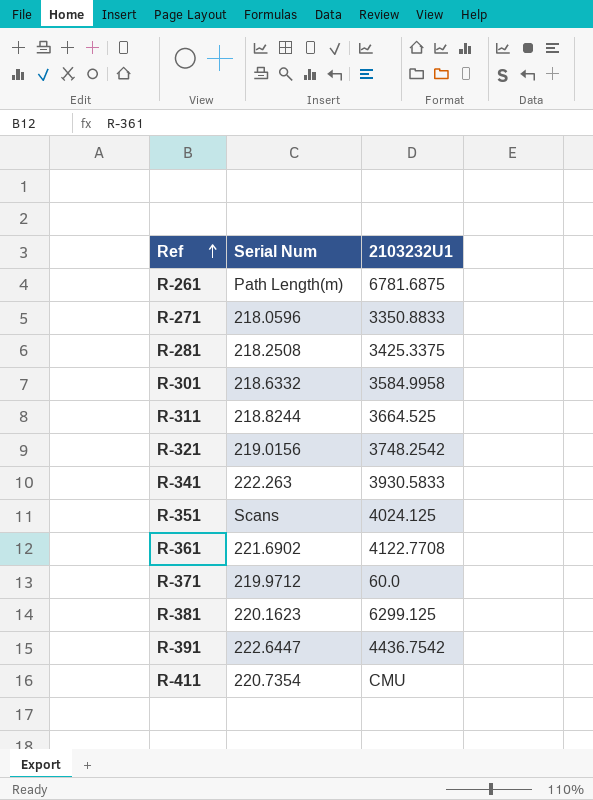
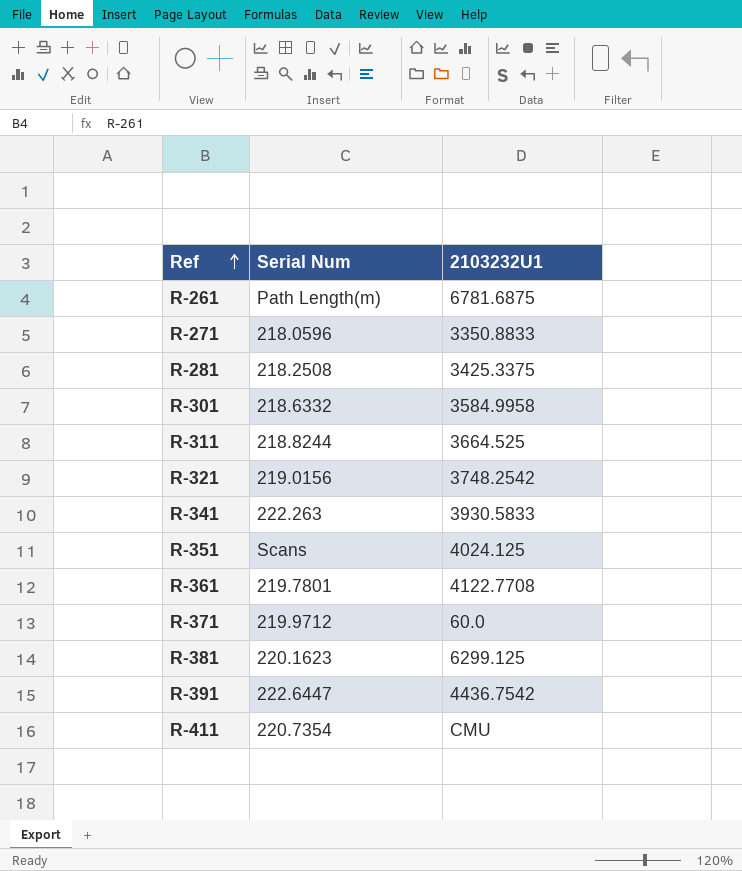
R-361 | Serial Num: 221.6902 -> 219.7801

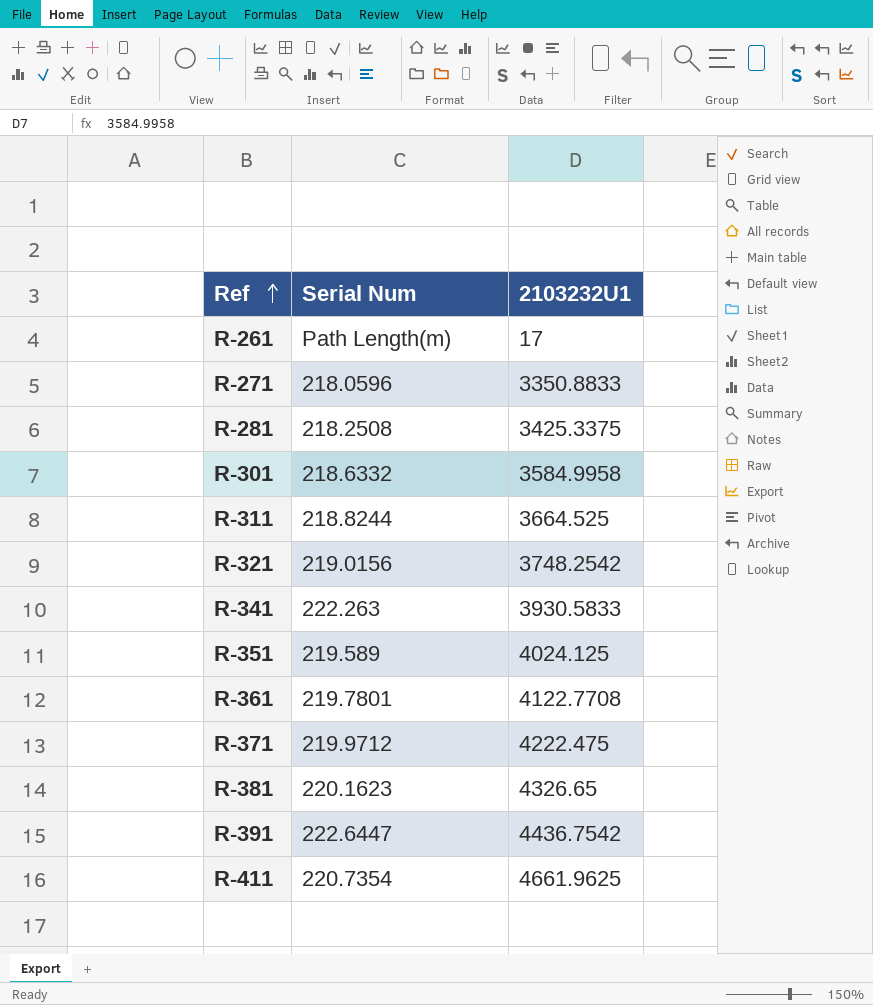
R-261 | 2103232U1: 6781.6875 -> 17
R-351 | Serial Num: Scans -> 219.589
R-371 | 2103232U1: 60.0 -> 4222.475
R-381 | 2103232U1: 6299.125 -> 4326.65
R-411 | 2103232U1: CMU -> 4661.9625

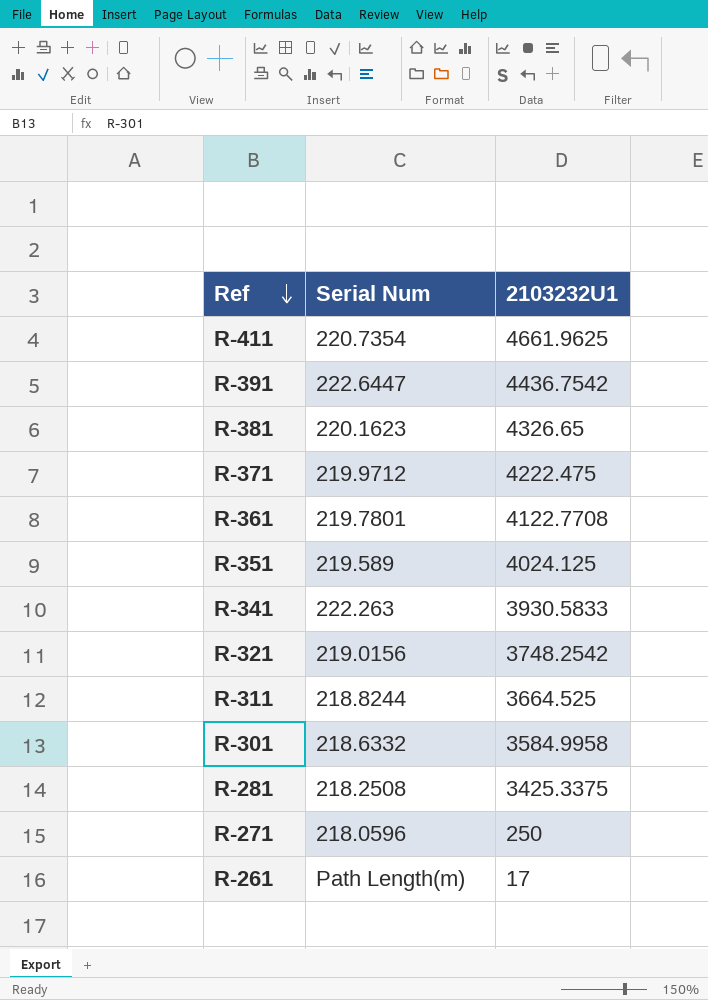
row order: Ref ascending -> Ref descending
R-271 | 2103232U1: 3350.8833 -> 250

